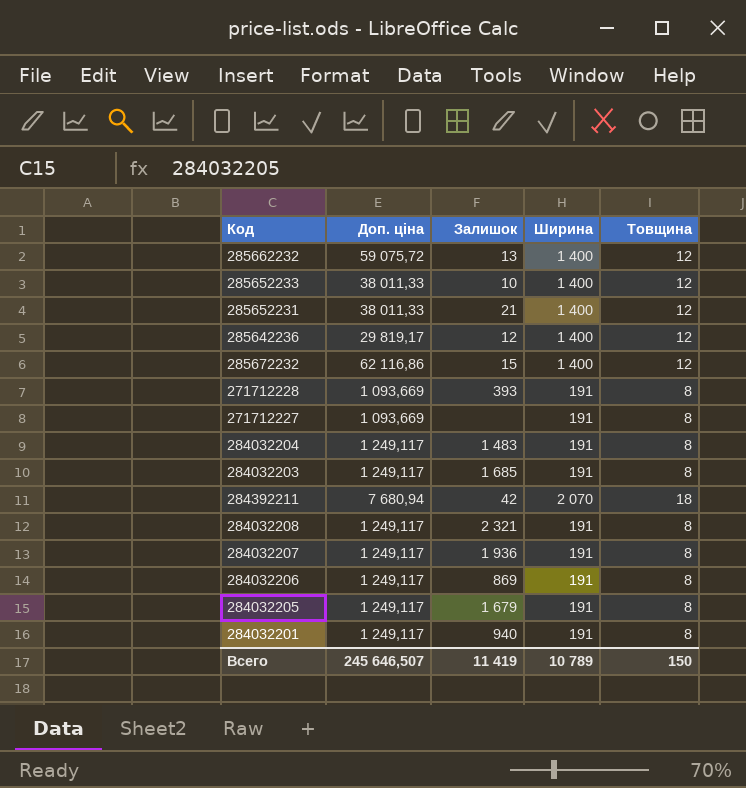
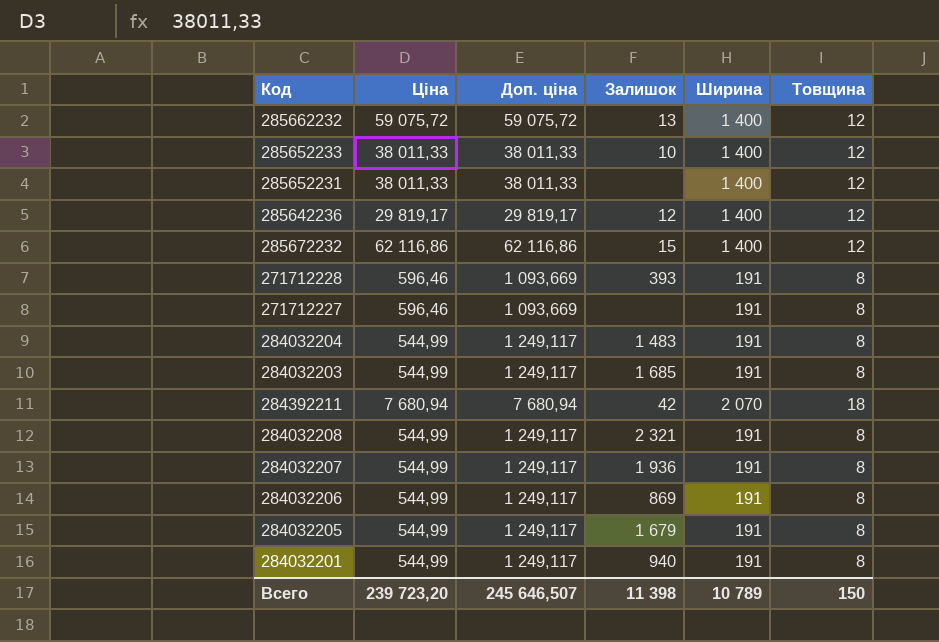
column Ціна | position: none -> 2
285652231 | Залишок: 21 -> none
Всего | Залишок: 11 419 -> 11 398

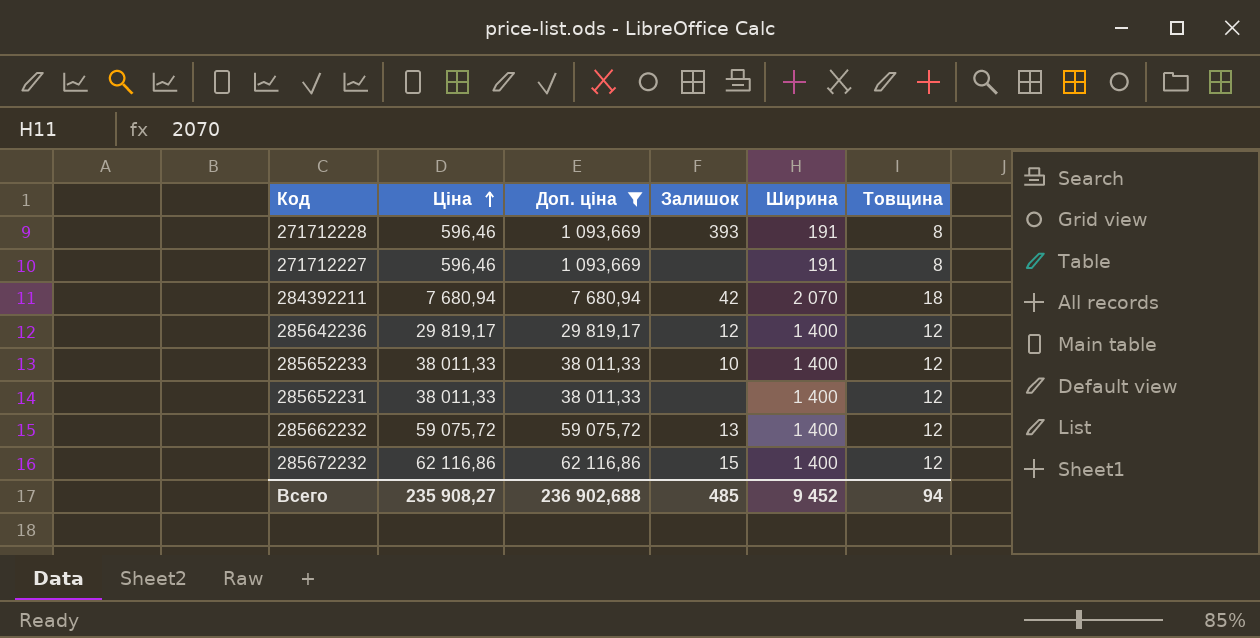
filter: none -> Доп. ціна != 1 249,117
row order: none -> Ціна ascending
Всего | Ціна: 239 723,20 -> 235 908,27
Всего | Доп. ціна: 245 646,507 -> 236 902,688
Всего | Залишок: 11 398 -> 485
Всего | Ширина: 10 789 -> 9 452
Всего | Товщина: 150 -> 94

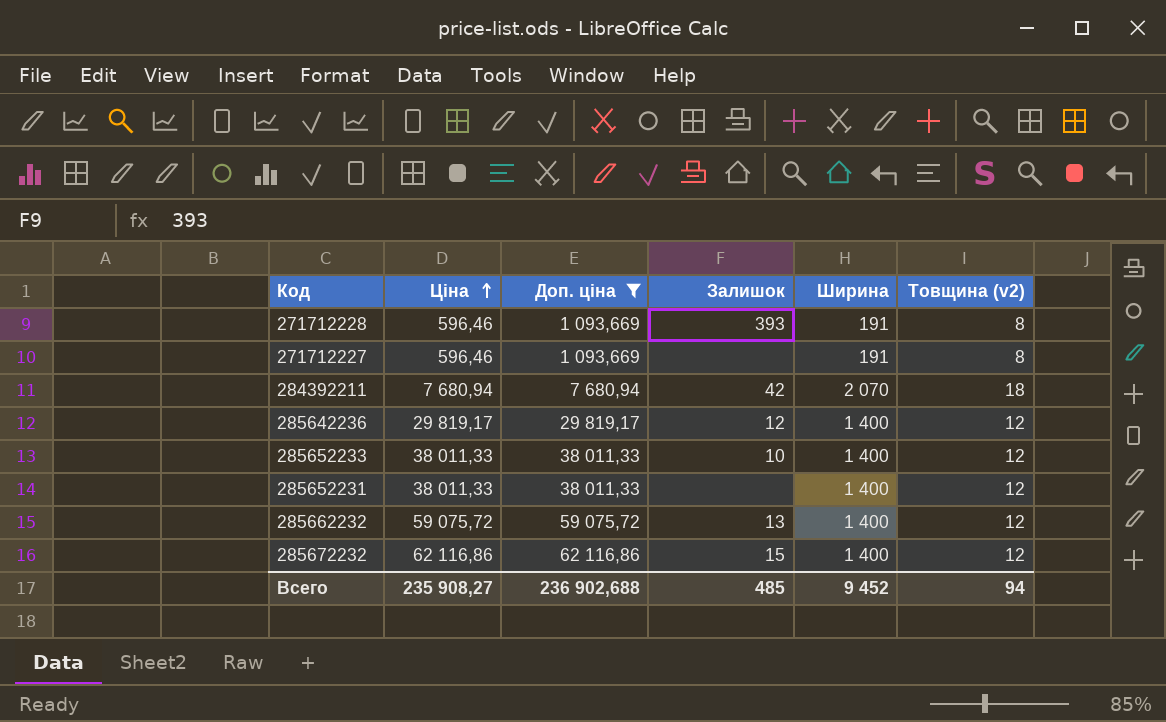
column name: Товщина -> Товщина (v2)

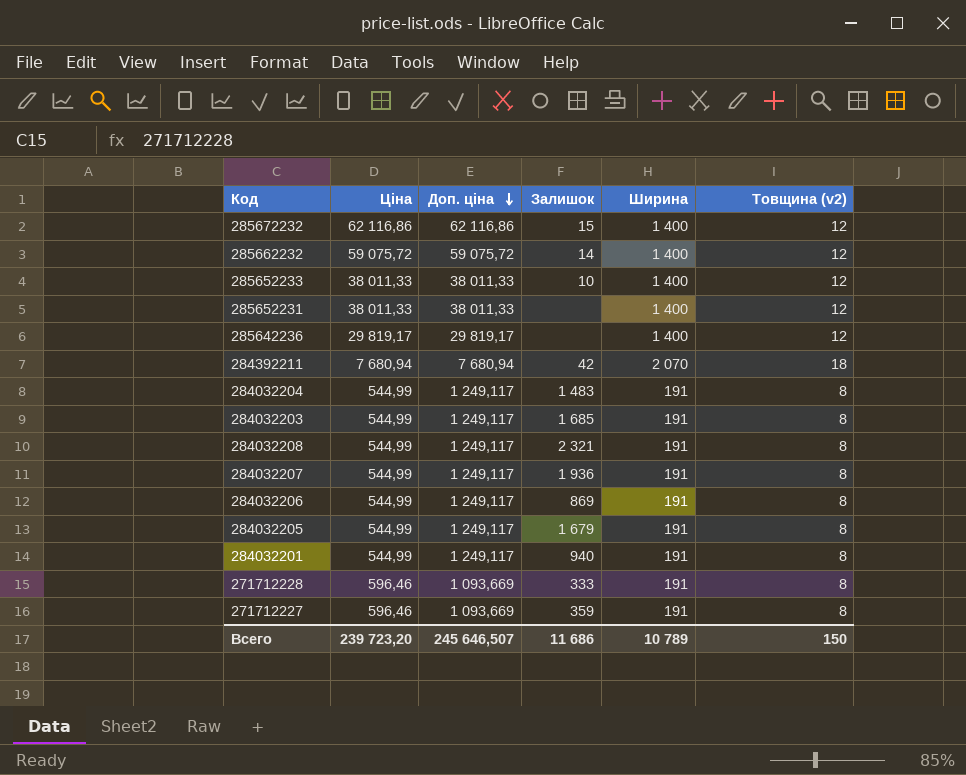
filter: Доп. ціна != 1 249,117 -> none
row order: Ціна ascending -> Доп. ціна descending
285662232 | Залишок: 13 -> 14
285642236 | Залишок: 12 -> none
271712228 | Залишок: 393 -> 333
271712227 | Залишок: none -> 359
Всего | Ціна: 235 908,27 -> 239 723,20
Всего | Доп. ціна: 236 902,688 -> 245 646,507
Всего | Залишок: 485 -> 11 686
Всего | Ширина: 9 452 -> 10 789
Всего | Товщина (v2): 94 -> 150

